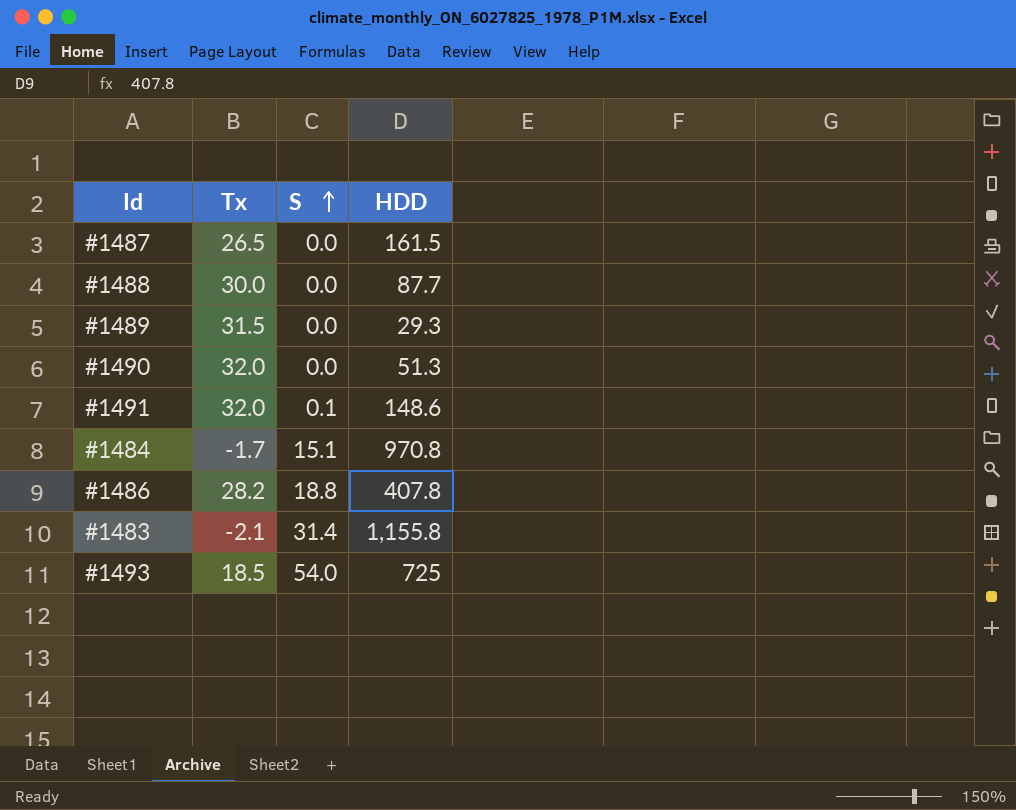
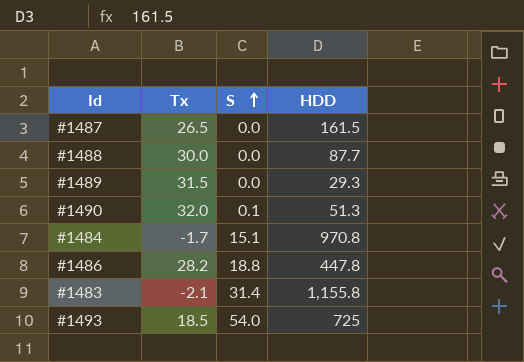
row #1491: 32.0 | 0.1 | 148.6 -> none
#1490 | S: 0.0 -> 0.1
#1486 | HDD: 407.8 -> 447.8

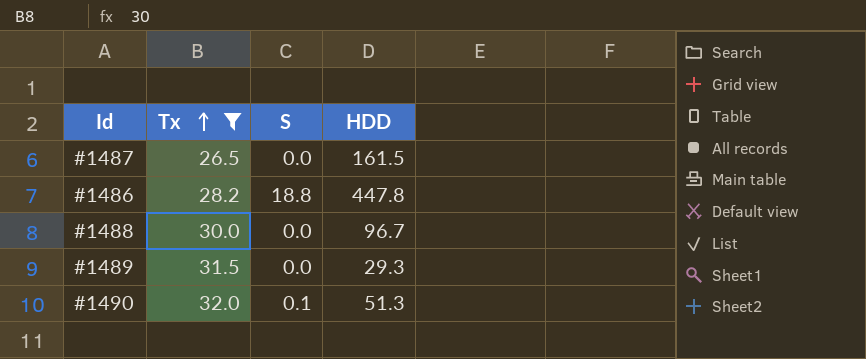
filter: none -> Tx >= 26.5
row order: S ascending -> Tx ascending
#1488 | HDD: 87.7 -> 96.7

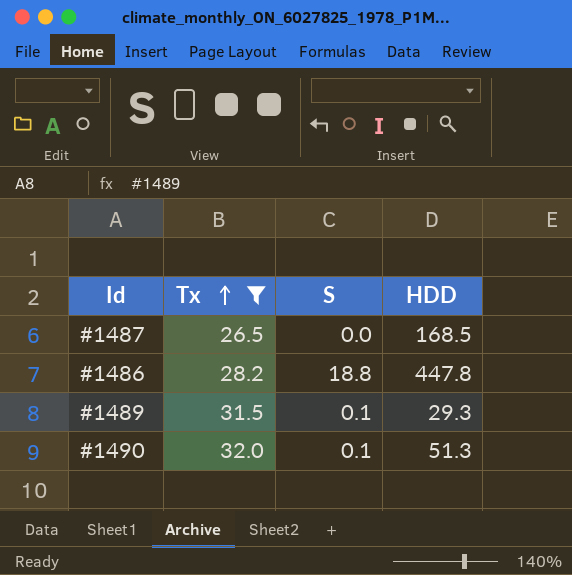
row #1488: 30.0 | 0.0 | 96.7 -> none
#1487 | HDD: 161.5 -> 168.5
#1489 | S: 0.0 -> 0.1

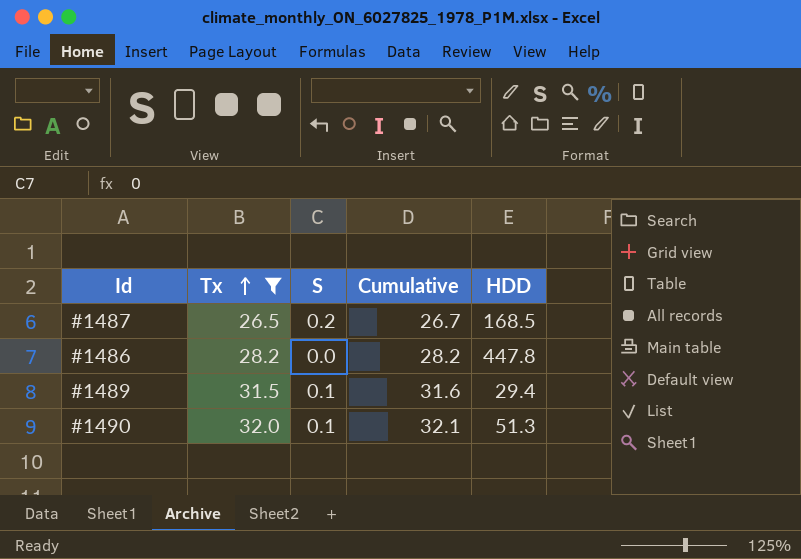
column Cumulative | formula: none -> [Tx] + [S]
#1487 | S: 0.0 -> 0.2
#1486 | S: 18.8 -> 0.0
#1489 | HDD: 29.3 -> 29.4

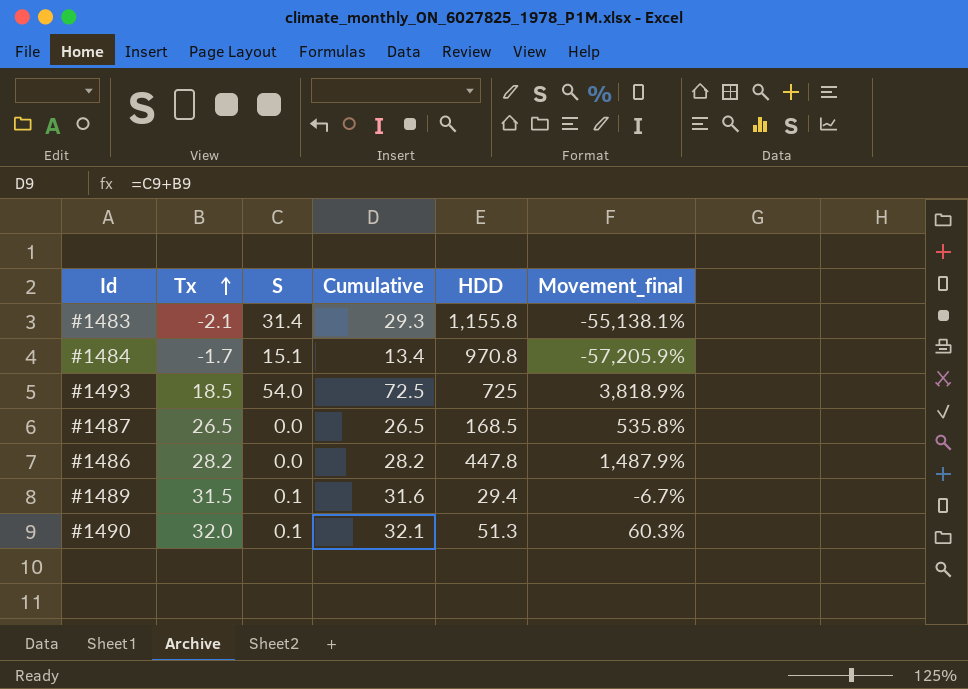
filter: Tx >= 26.5 -> none
column Movement_final | formula: none -> ([HDD] - [Tx]) / [Tx]
#1487 | S: 0.2 -> 0.0
#1487 | Cumulative: 26.7 -> 26.5

